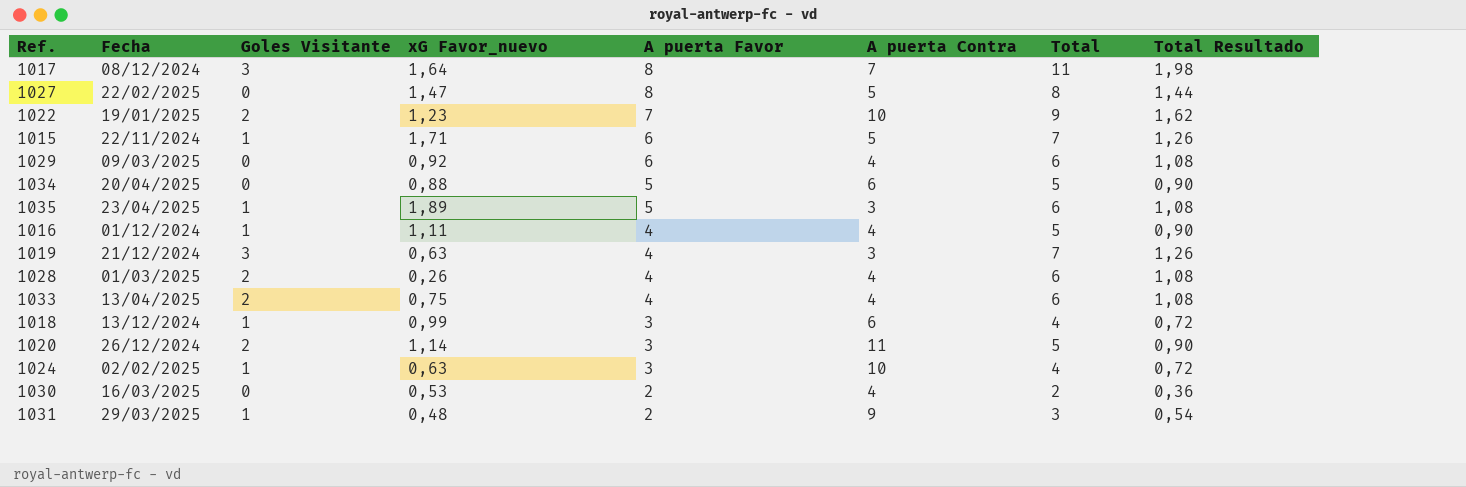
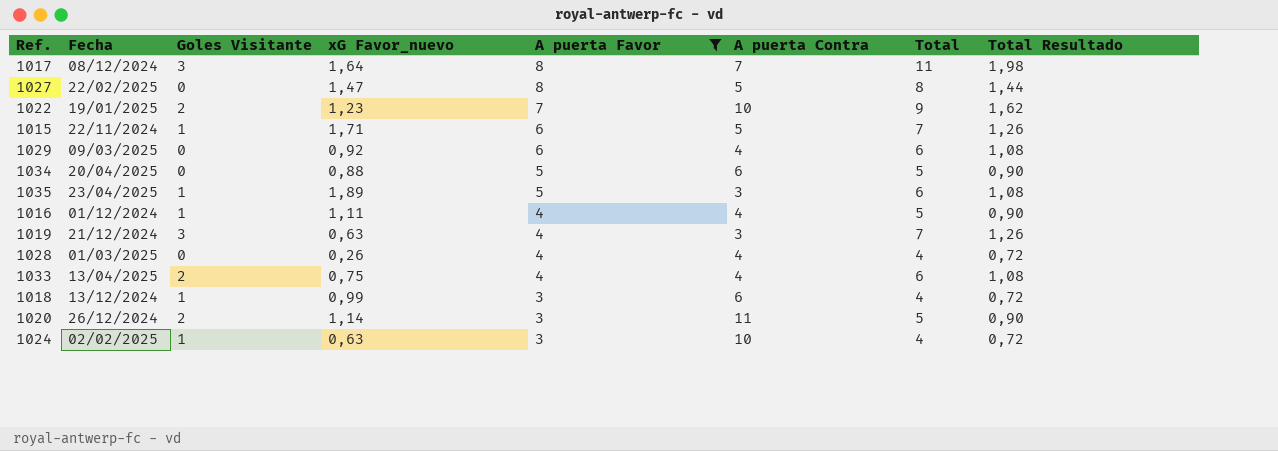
filter: none -> A puerta Favor != 2
1028 | Goles Visitante: 2 -> 0
1028 | Total: 6 -> 4
1028 | Total Resultado: 1,08 -> 0,72

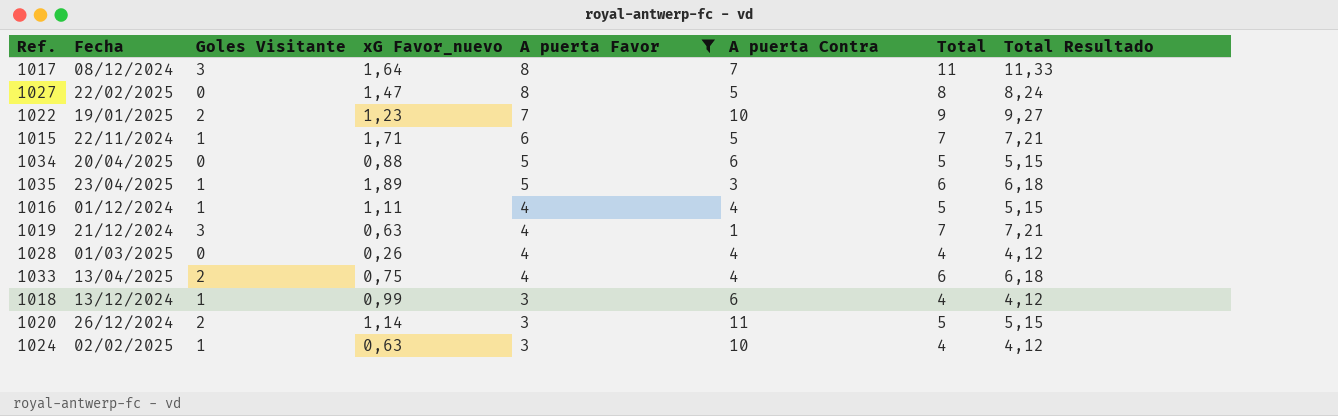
column Total Resultado | formula: [Total] * 0,18 -> [Total] * 1,03
row 1029: 09/03/2025 | 0 | 0,92 | 6 | 4 | 6 | 1,08 -> none
1019 | A puerta Contra: 3 -> 1

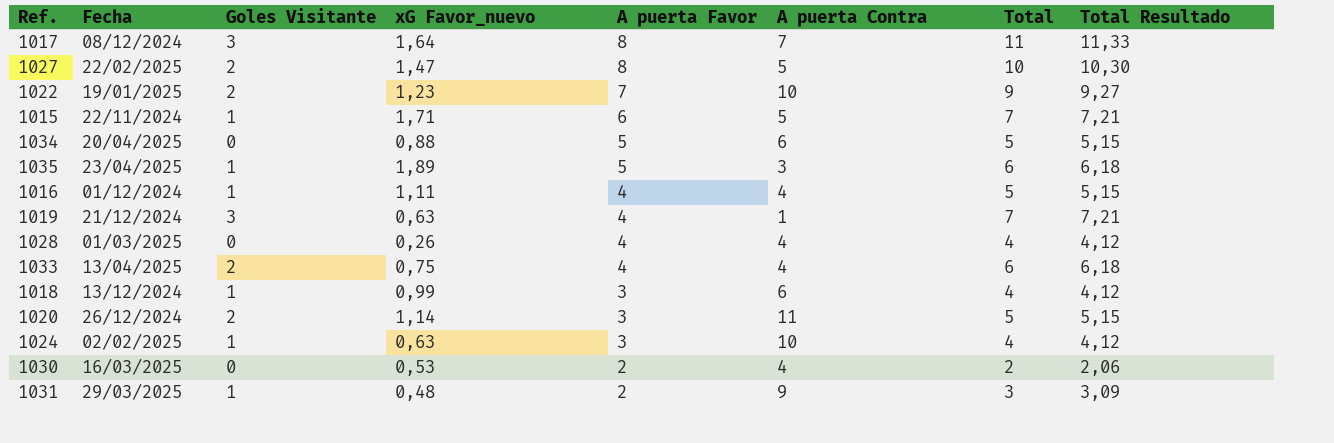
filter: A puerta Favor != 2 -> none
1027 | Goles Visitante: 0 -> 2
1027 | Total: 8 -> 10
1027 | Total Resultado: 8,24 -> 10,30

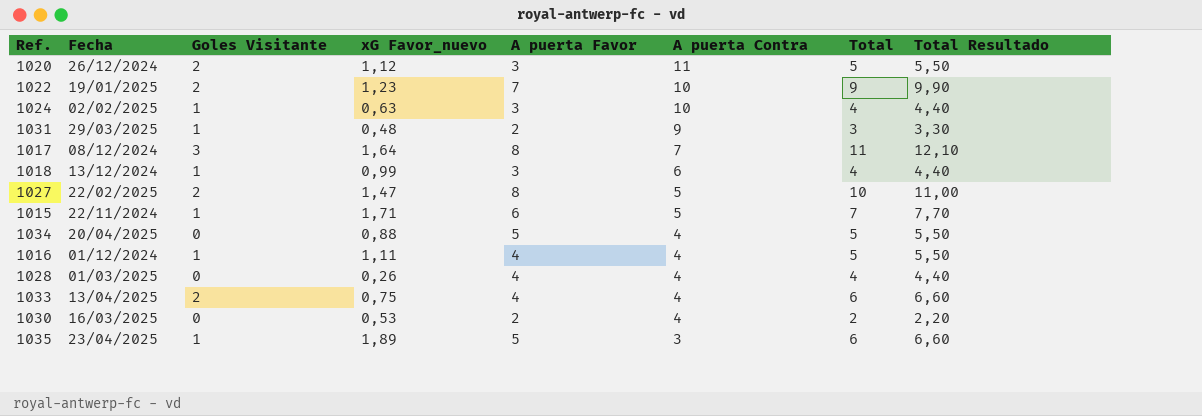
row order: A puerta Favor descending -> A puerta Contra descending
column Total Resultado | formula: [Total] * 1,03 -> [Total] * 1,1
row 1019: 21/12/2024 | 3 | 0,63 | 4 | 1 | 7 | 7,21 -> none
1020 | xG Favor_nuevo: 1,14 -> 1,12
1034 | A puerta Contra: 6 -> 4

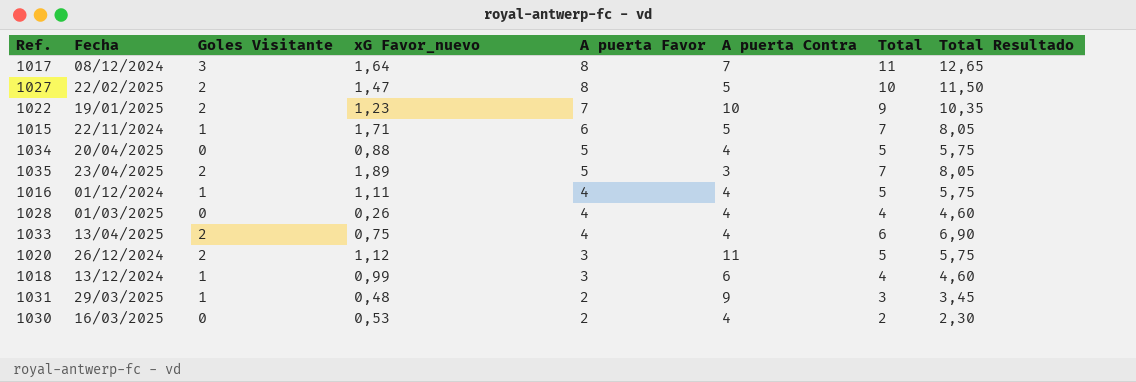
row order: A puerta Contra descending -> A puerta Favor descending
column Total Resultado | formula: [Total] * 1,1 -> [Total] * 1,15
row 1024: 02/02/2025 | 1 | 0,63 | 3 | 10 | 4 | 4,40 -> none
1035 | Goles Visitante: 1 -> 2
1035 | Total: 6 -> 7

